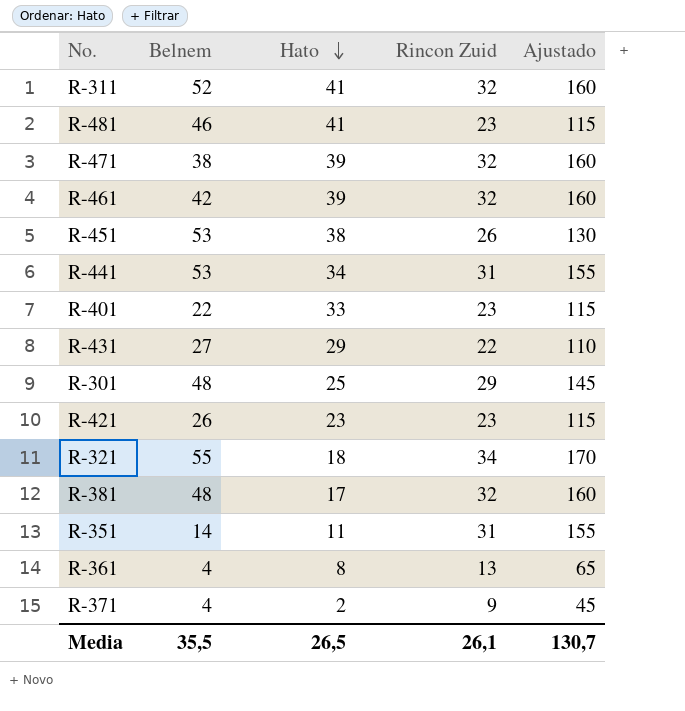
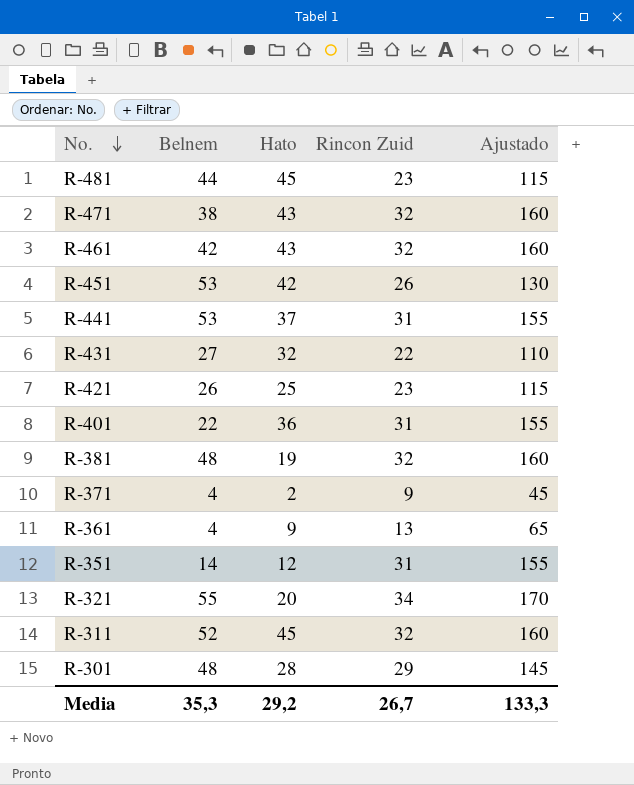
row order: Hato descending -> No. descending
R-481 | Belnem: 46 -> 44
R-481 | Hato: 41 -> 45
R-471 | Hato: 39 -> 43
R-461 | Hato: 39 -> 43
R-451 | Hato: 38 -> 42
R-441 | Hato: 34 -> 37
R-431 | Hato: 29 -> 32
R-421 | Hato: 23 -> 25
R-401 | Hato: 33 -> 36
R-401 | Rincon Zuid: 23 -> 31
R-401 | Ajustado: 115 -> 155
R-381 | Hato: 17 -> 19
R-361 | Hato: 8 -> 9
R-351 | Hato: 11 -> 12
R-321 | Hato: 18 -> 20
R-311 | Hato: 41 -> 45
R-301 | Hato: 25 -> 28
Media | Belnem: 35,5 -> 35,3
Media | Hato: 26,5 -> 29,2
Media | Rincon Zuid: 26,1 -> 26,7
Media | Ajustado: 130,7 -> 133,3

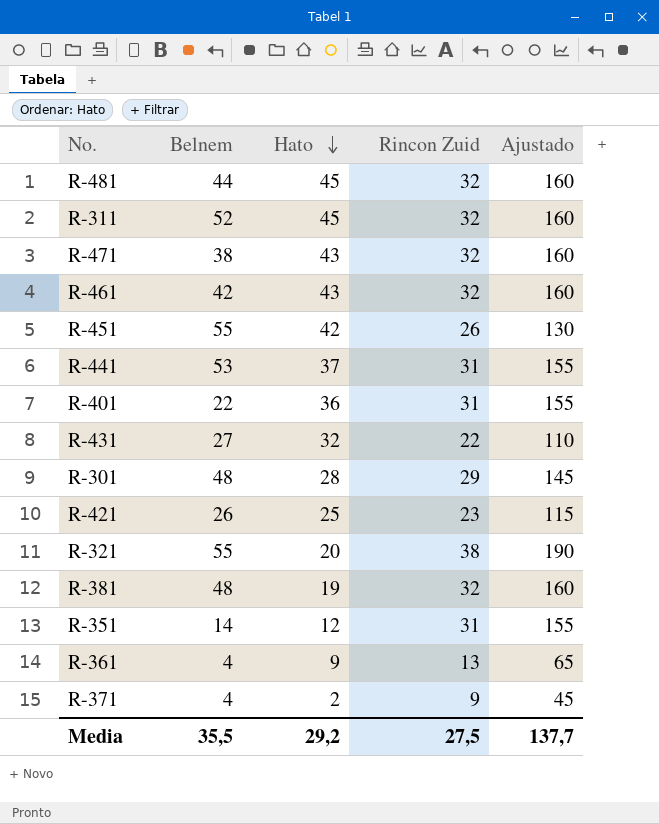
row order: No. descending -> Hato descending
R-481 | Rincon Zuid: 23 -> 32
R-481 | Ajustado: 115 -> 160
R-451 | Belnem: 53 -> 55
R-321 | Rincon Zuid: 34 -> 38
R-321 | Ajustado: 170 -> 190
Media | Belnem: 35,3 -> 35,5
Media | Rincon Zuid: 26,7 -> 27,5
Media | Ajustado: 133,3 -> 137,7

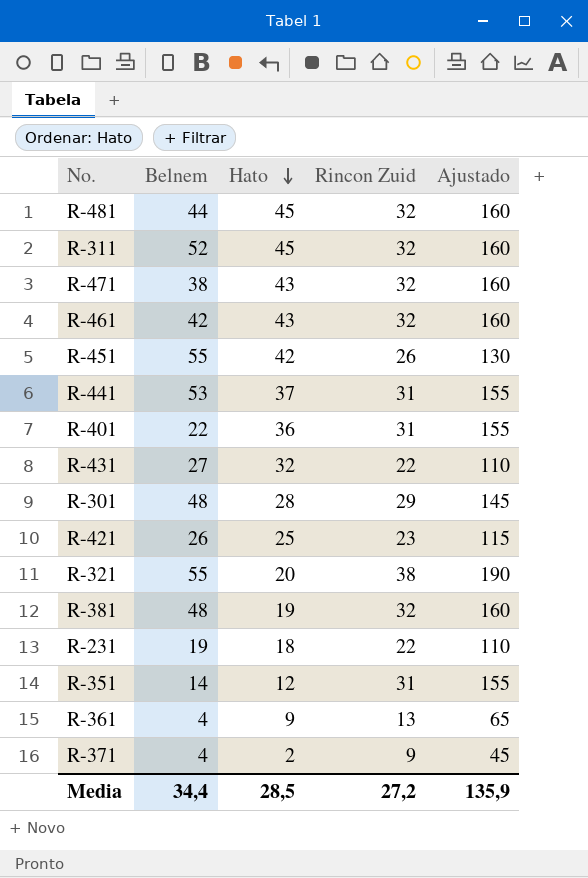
row R-231: none -> 19 | 18 | 22 | 110
Media | Belnem: 35,5 -> 34,4
Media | Hato: 29,2 -> 28,5
Media | Rincon Zuid: 27,5 -> 27,2
Media | Ajustado: 137,7 -> 135,9

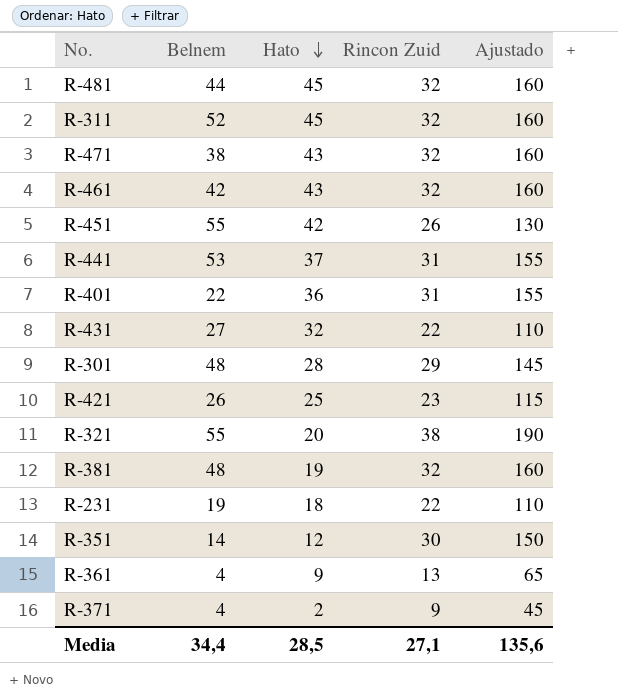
R-351 | Rincon Zuid: 31 -> 30
R-351 | Ajustado: 155 -> 150
Media | Rincon Zuid: 27,2 -> 27,1
Media | Ajustado: 135,9 -> 135,6

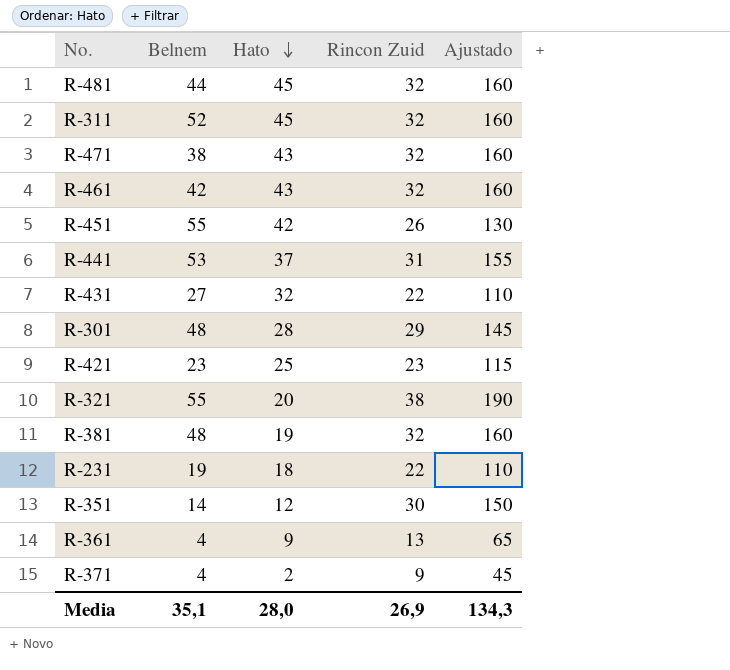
row R-401: 22 | 36 | 31 | 155 -> none
R-421 | Belnem: 26 -> 23
Media | Belnem: 34,4 -> 35,1
Media | Hato: 28,5 -> 28,0
Media | Rincon Zuid: 27,1 -> 26,9
Media | Ajustado: 135,6 -> 134,3

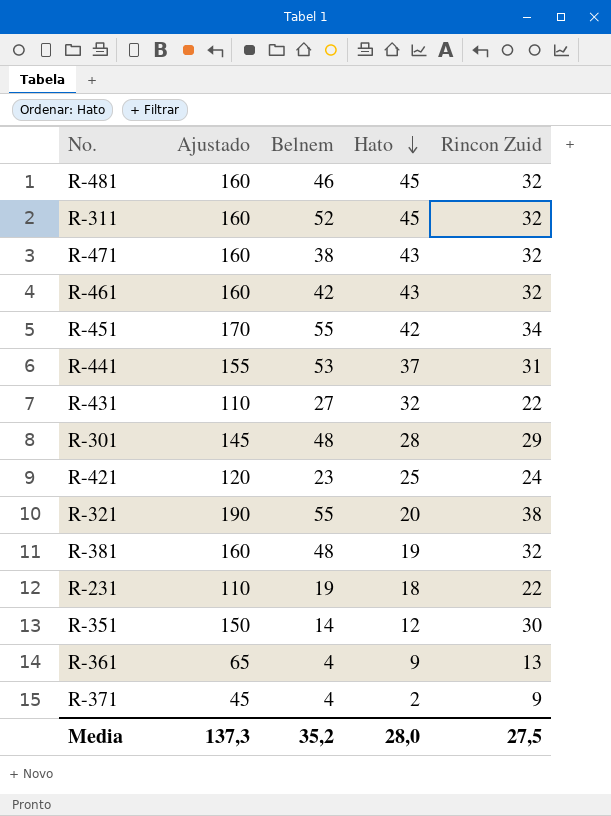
column Ajustado | position: 5 -> 2
R-481 | Belnem: 44 -> 46
R-451 | Ajustado: 130 -> 170
R-451 | Rincon Zuid: 26 -> 34
R-421 | Ajustado: 115 -> 120
R-421 | Rincon Zuid: 23 -> 24
Media | Ajustado: 134,3 -> 137,3
Media | Belnem: 35,1 -> 35,2
Media | Rincon Zuid: 26,9 -> 27,5

